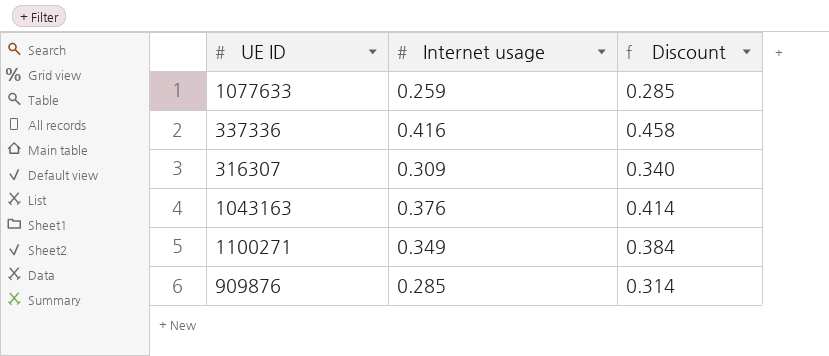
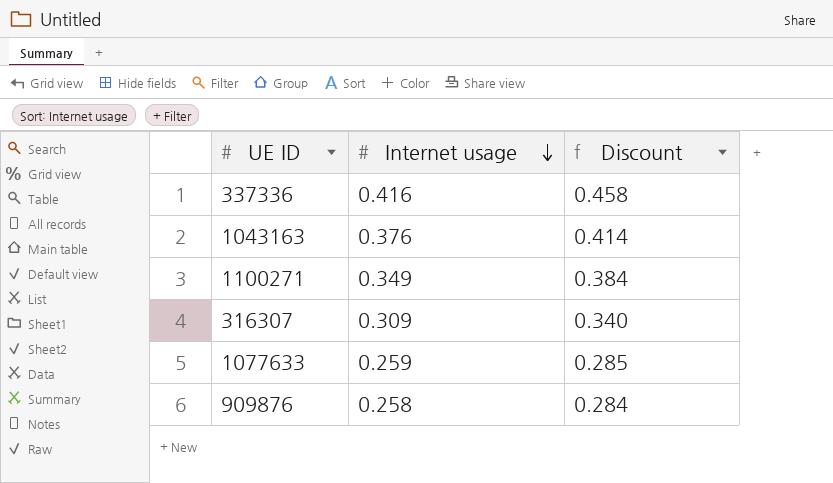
row order: none -> Internet usage descending
909876 | Internet usage: 0.285 -> 0.258
909876 | Discount: 0.314 -> 0.284

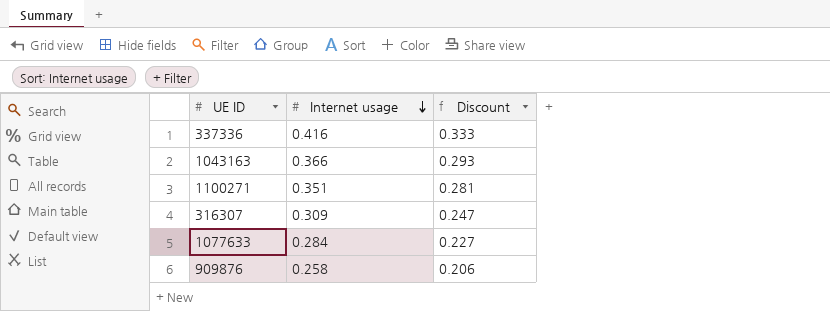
column Discount | formula: [Internet usage] * 1.1 -> [Internet usage] * 0.8
1043163 | Internet usage: 0.376 -> 0.366
1100271 | Internet usage: 0.349 -> 0.351
1077633 | Internet usage: 0.259 -> 0.284

